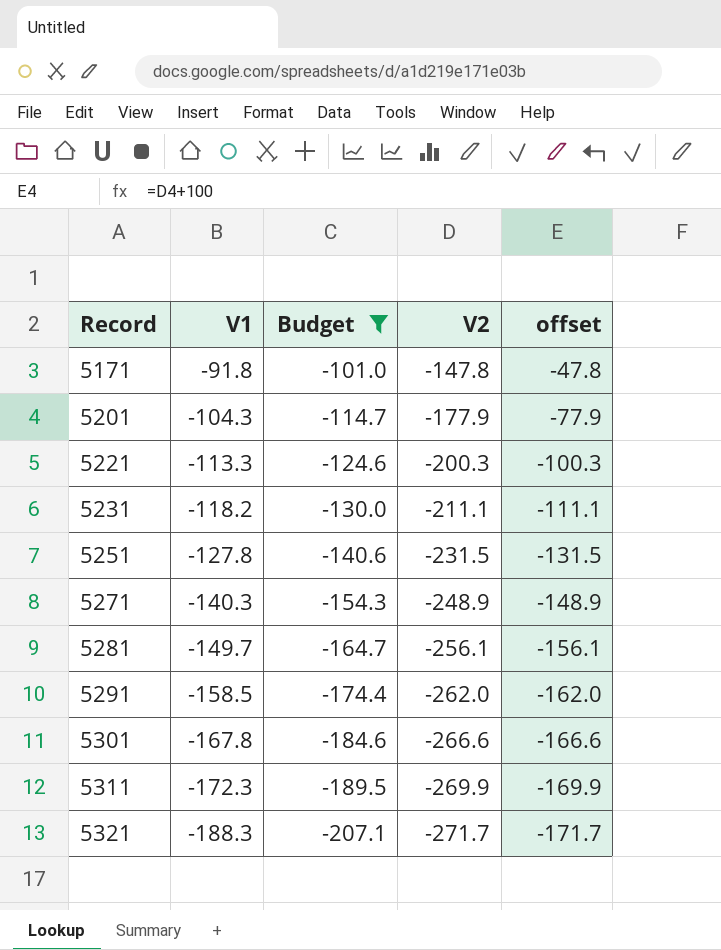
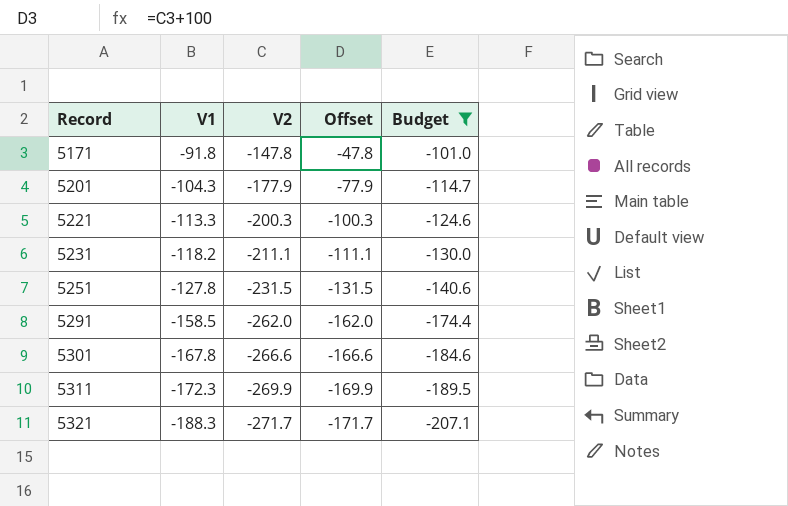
column name: offset -> Offset
column Budget | position: 3 -> 5
row 5271: -140.3 | -154.3 | -248.9 | -148.9 -> none
row 5281: -149.7 | -164.7 | -256.1 | -156.1 -> none

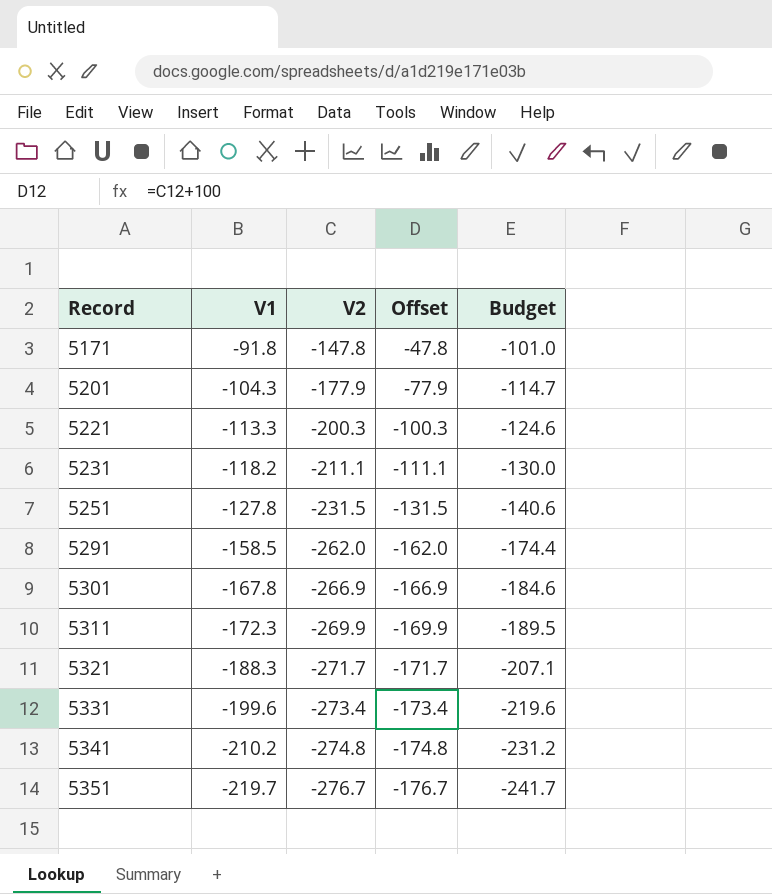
filter: Budget >= -207.1 -> none
5301 | V2: -266.6 -> -266.9
5301 | Offset: -166.6 -> -166.9

